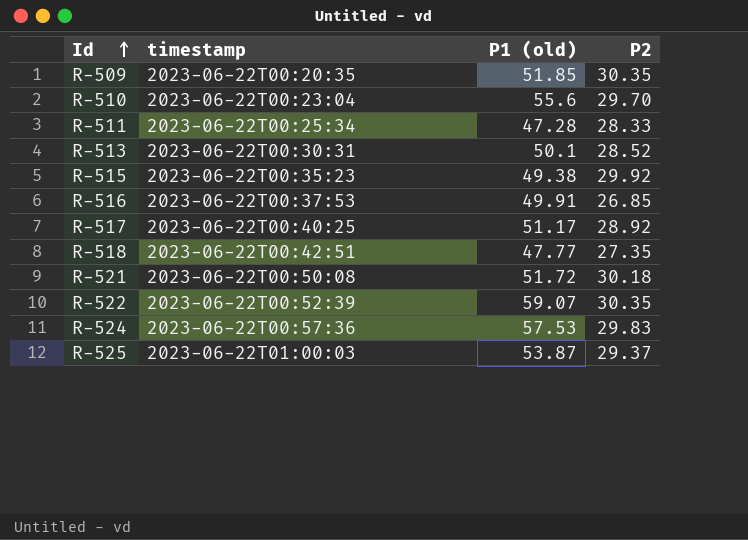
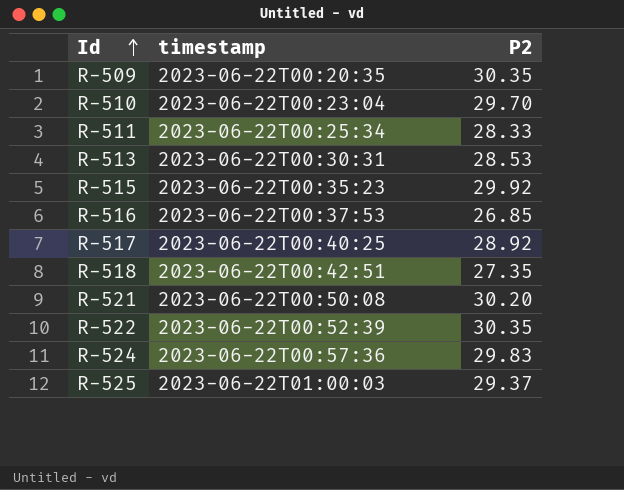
column P1 (old) | position: 3 -> none
R-513 | P2: 28.52 -> 28.53
R-521 | P2: 30.18 -> 30.20

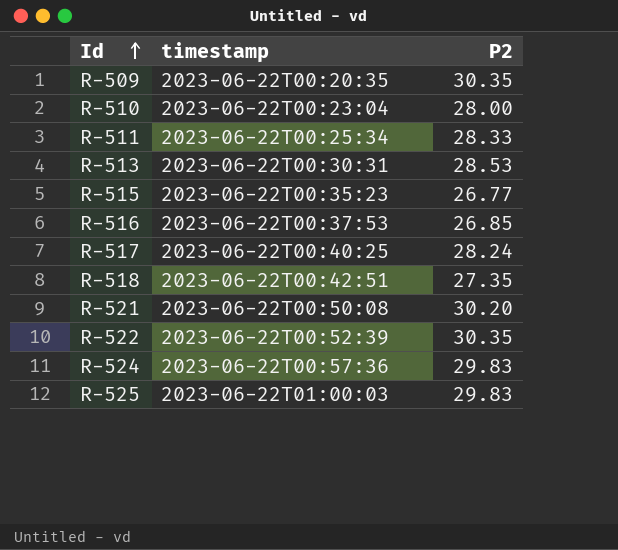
R-510 | P2: 29.70 -> 28.00
R-515 | P2: 29.92 -> 26.77
R-517 | P2: 28.92 -> 28.24
R-525 | P2: 29.37 -> 29.83

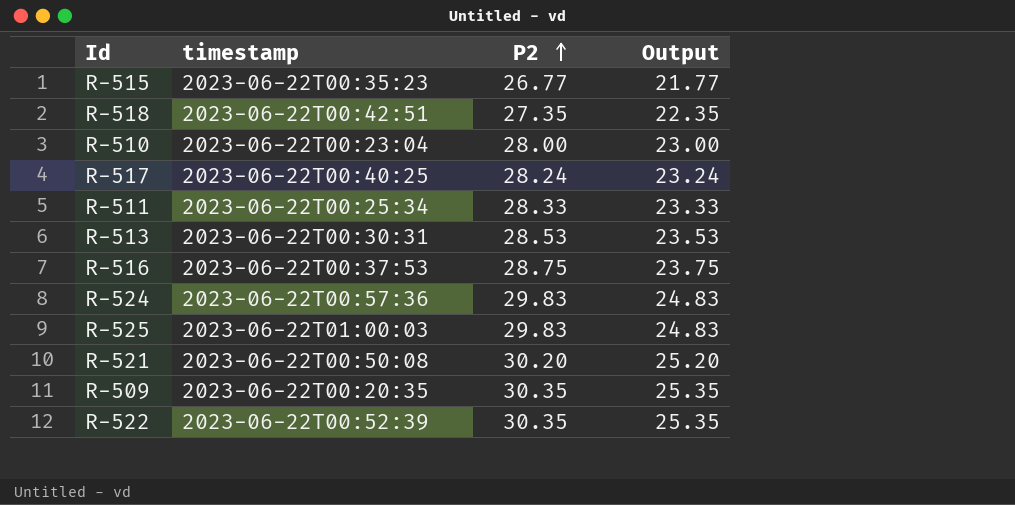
row order: Id ascending -> P2 ascending
column Output | formula: none -> [P2] - 5
R-516 | P2: 26.85 -> 28.75

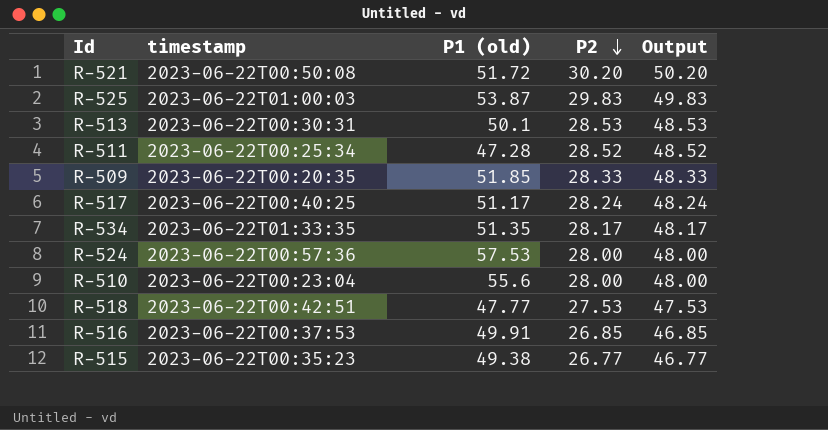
row order: P2 ascending -> P2 descending
column P1 (old) | position: none -> 3
column Output | formula: [P2] - 5 -> [P2] + 20
row R-522: 2023-06-22T00:52:39 | 30.35 | 25.35 -> none
R-511 | P2: 28.33 -> 28.52
R-509 | P2: 30.35 -> 28.33
row R-534: none -> 2023-06-22T01:33:35 | 51.35 | 28.17 | 48.17
R-524 | P2: 29.83 -> 28.00
R-518 | P2: 27.35 -> 27.53
R-516 | P2: 28.75 -> 26.85

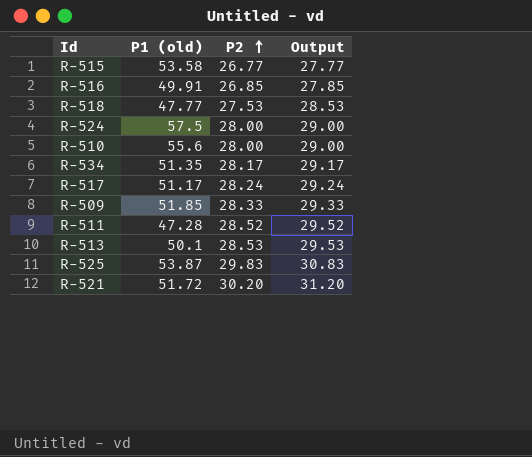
row order: P2 descending -> P2 ascending
column timestamp | position: 2 -> none
column Output | formula: [P2] + 20 -> [P2] + 1
R-515 | P1 (old): 49.38 -> 53.58
R-524 | P1 (old): 57.53 -> 57.5

